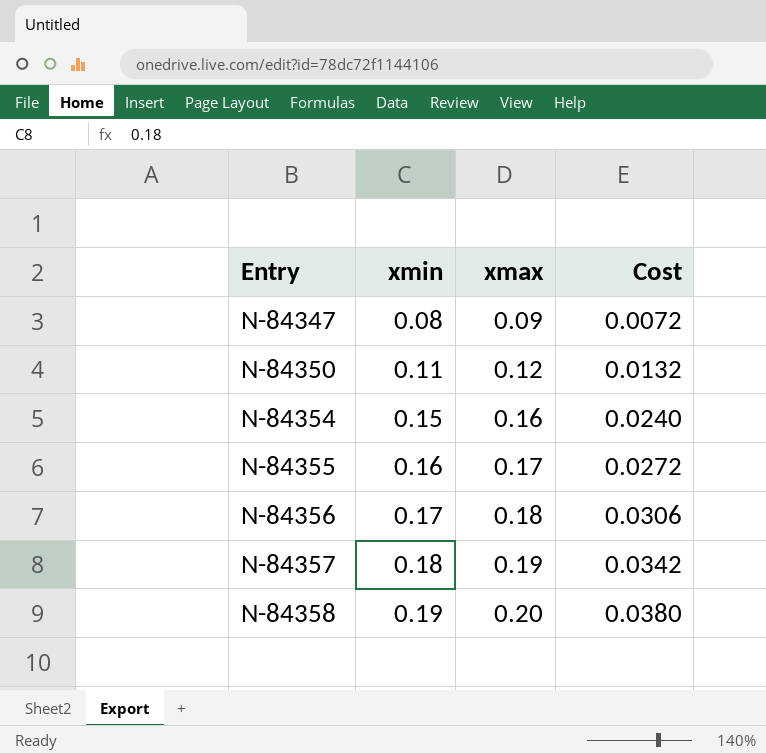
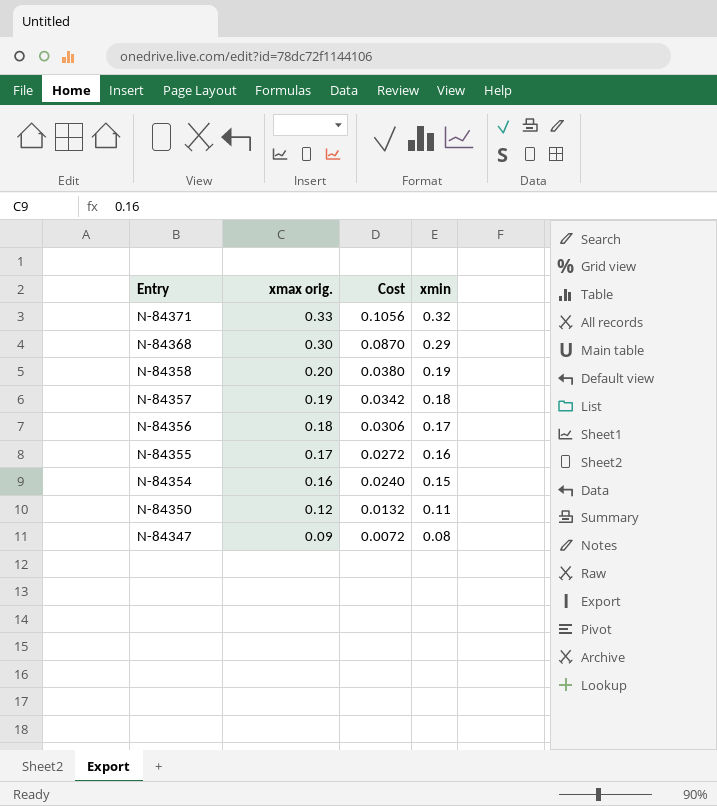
row order: Entry ascending -> Entry descending
column name: xmax -> xmax orig.
column xmin | position: 2 -> 4
row N-84371: none -> 0.33 | 0.1056 | 0.32
row N-84368: none -> 0.30 | 0.0870 | 0.29

